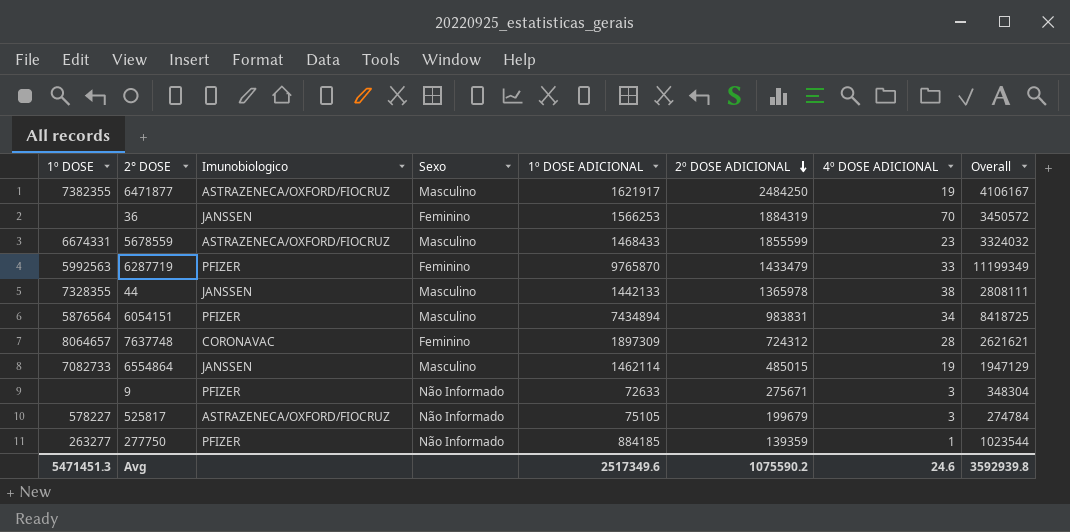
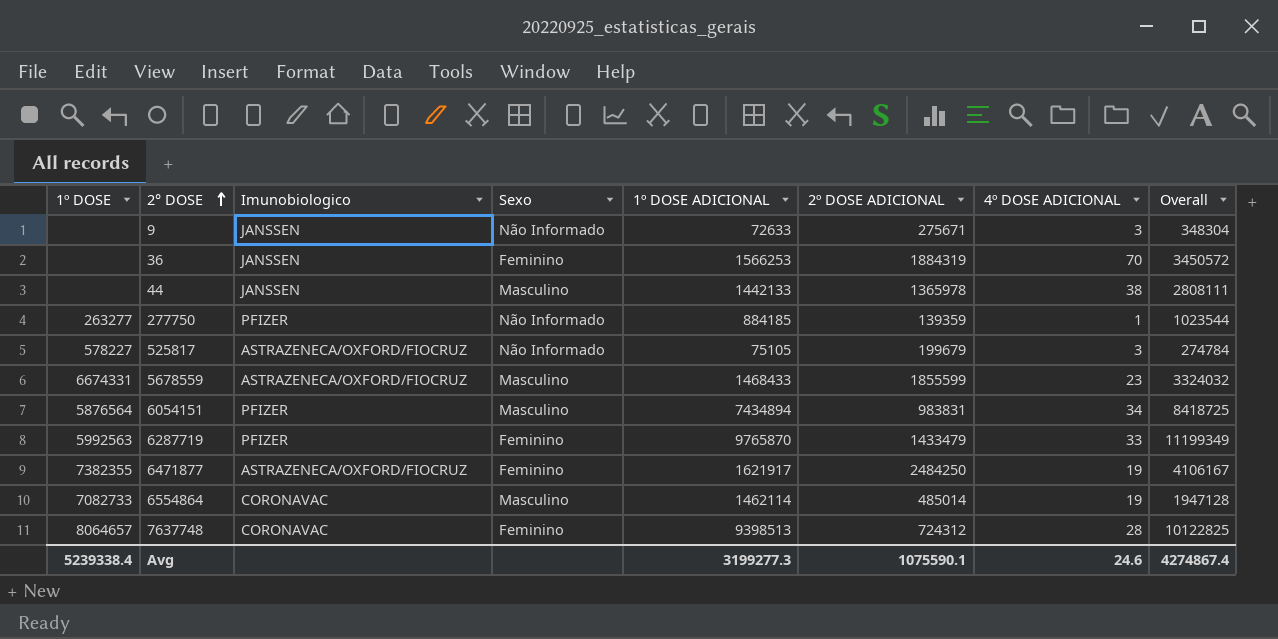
row order: 2º DOSE ADICIONAL descending -> 2° DOSE ascending
9 | Imunobiologico: PFIZER -> JANSSEN
44 | 1º DOSE: 7328355 -> none
6471877 | Sexo: Masculino -> Feminino
6554864 | Imunobiologico: JANSSEN -> CORONAVAC
6554864 | 2º DOSE ADICIONAL: 485015 -> 485014
6554864 | Overall: 1947129 -> 1947128
7637748 | 1º DOSE ADICIONAL: 1897309 -> 9398513
7637748 | Overall: 2621621 -> 10122825
Avg | 1º DOSE: 5471451.3 -> 5239338.4
Avg | 1º DOSE ADICIONAL: 2517349.6 -> 3199277.3
Avg | 2º DOSE ADICIONAL: 1075590.2 -> 1075590.1
Avg | Overall: 3592939.8 -> 4274867.4

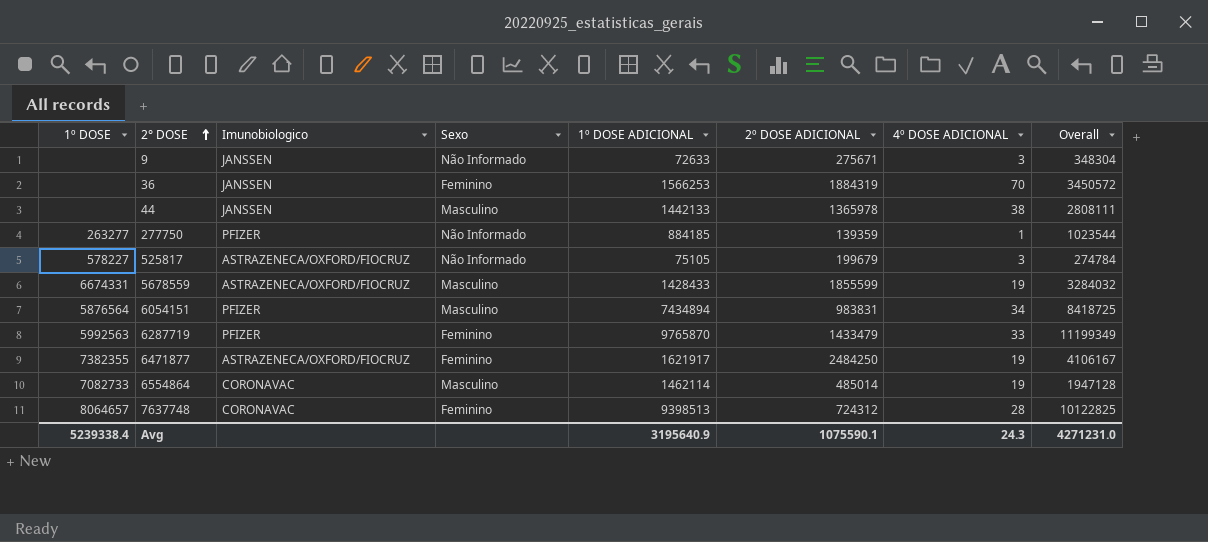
5678559 | 1º DOSE ADICIONAL: 1468433 -> 1428433
5678559 | 4º DOSE ADICIONAL: 23 -> 19
5678559 | Overall: 3324032 -> 3284032
Avg | 1º DOSE ADICIONAL: 3199277.3 -> 3195640.9
Avg | 4º DOSE ADICIONAL: 24.6 -> 24.3
Avg | Overall: 4274867.4 -> 4271231.0

